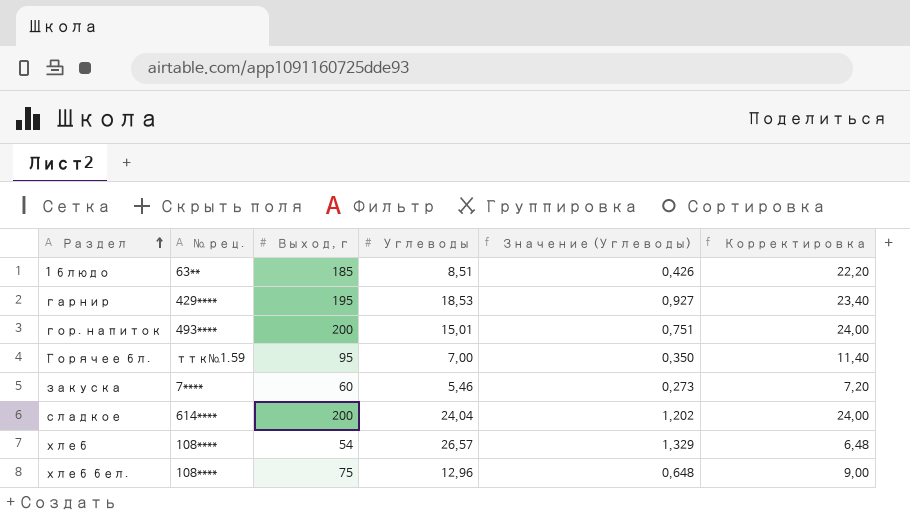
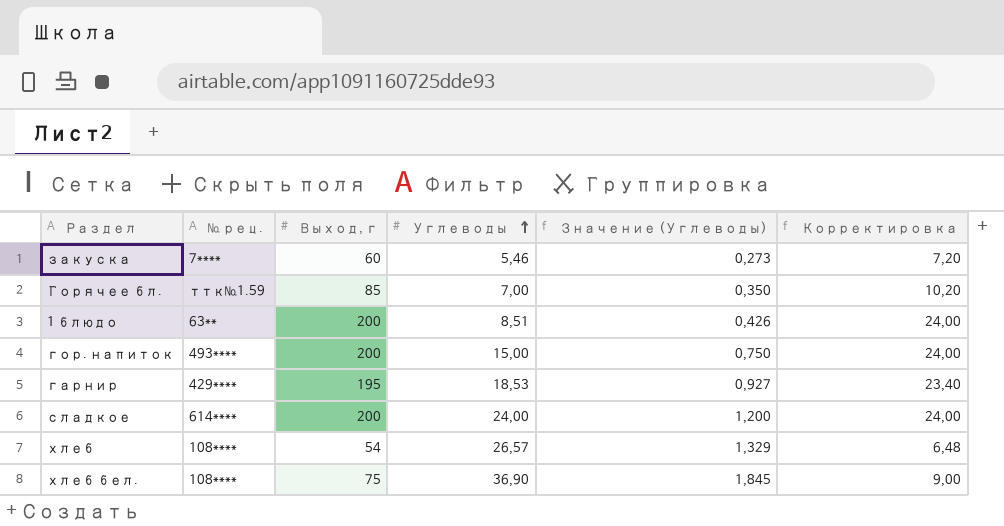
row order: Раздел ascending -> Углеводы ascending
Горячее бл. | Выход, г: 95 -> 85
Горячее бл. | Корректировка: 11,40 -> 10,20
1 блюдо | Выход, г: 185 -> 200
1 блюдо | Корректировка: 22,20 -> 24,00
гор. напиток | Углеводы: 15,01 -> 15,00
гор. напиток | Значение (Углеводы): 0,751 -> 0,750
сладкое | Углеводы: 24,04 -> 24,00
сладкое | Значение (Углеводы): 1,202 -> 1,200
хлеб бел. | Углеводы: 12,96 -> 36,90
хлеб бел. | Значение (Углеводы): 0,648 -> 1,845

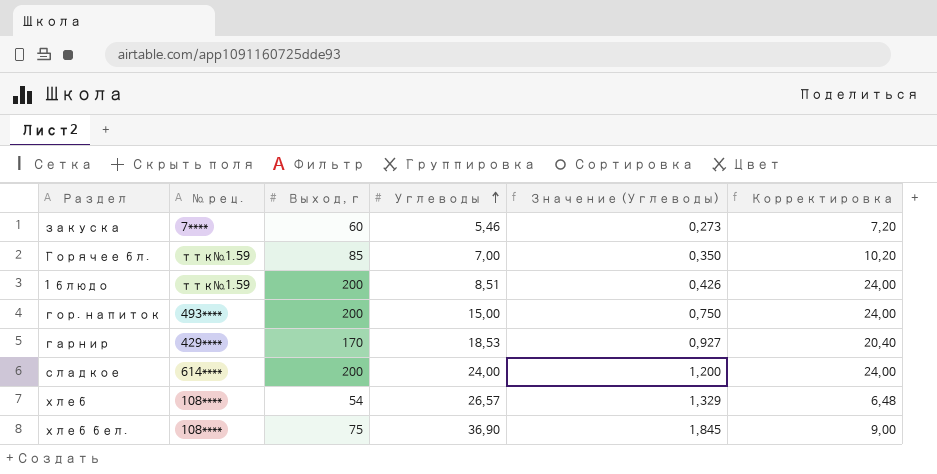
1 блюдо | № рец.: 63** -> ттк№1.59
гарнир | Выход, г: 195 -> 170
гарнир | Корректировка: 23,40 -> 20,40

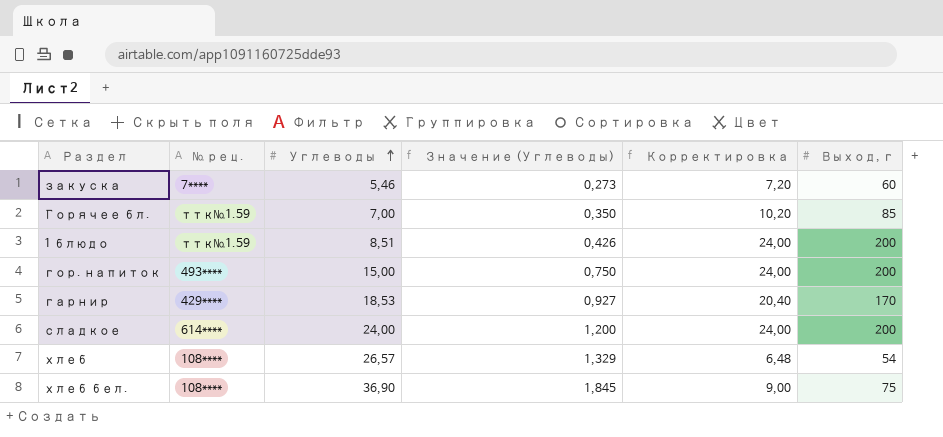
column Выход, г | position: 3 -> 6

